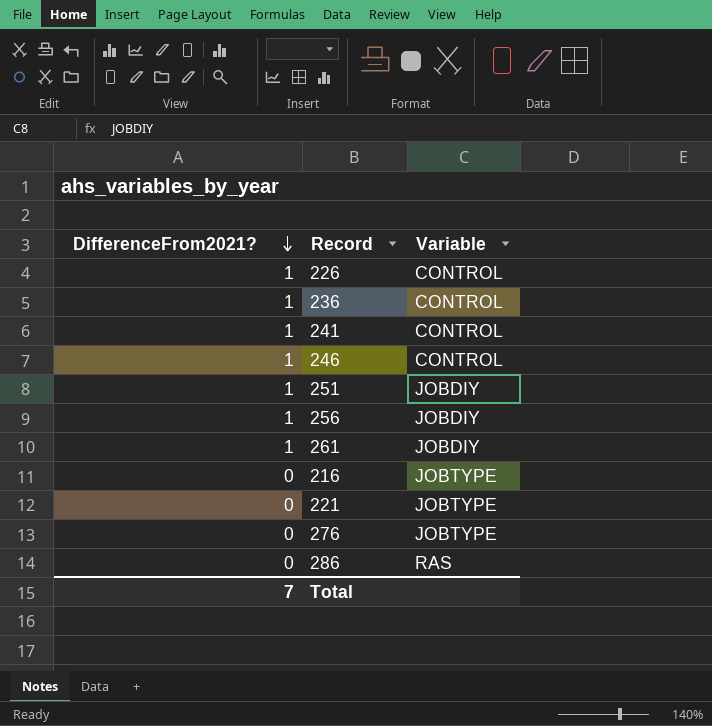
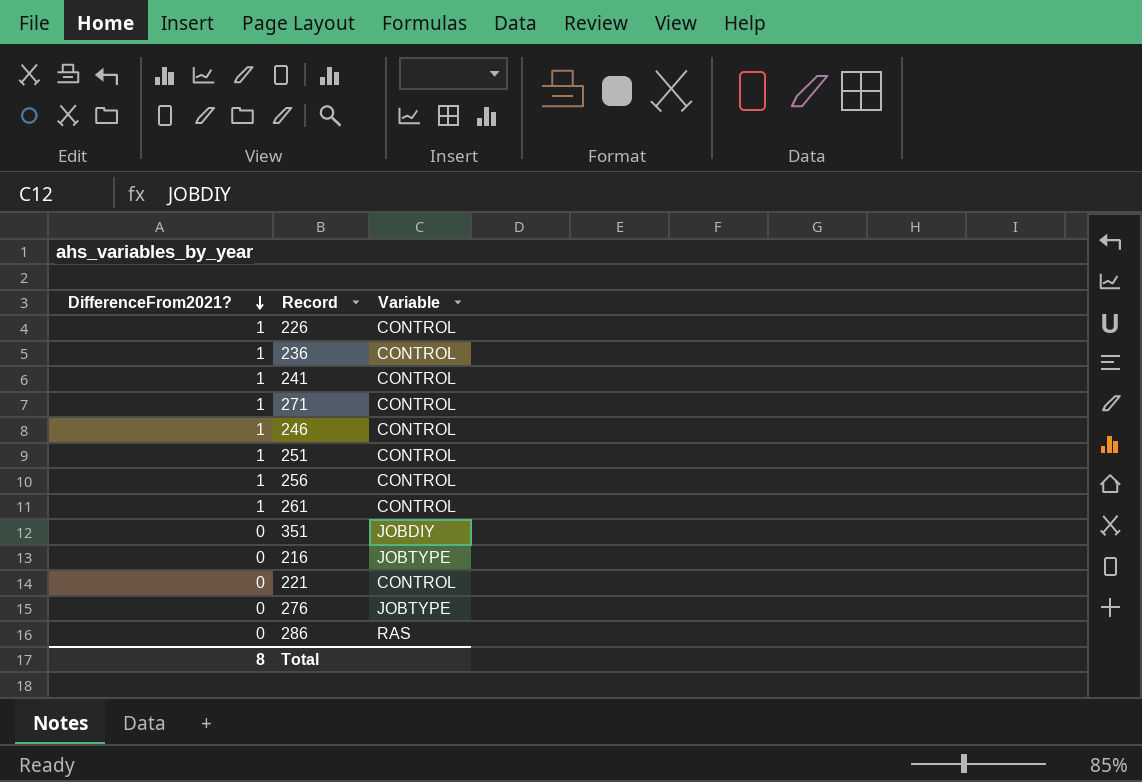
row 271: none -> 1 | CONTROL
251 | Variable: JOBDIY -> CONTROL
256 | Variable: JOBDIY -> CONTROL
261 | Variable: JOBDIY -> CONTROL
row 351: none -> 0 | JOBDIY
221 | Variable: JOBTYPE -> CONTROL
Total | DifferenceFrom2021?: 7 -> 8

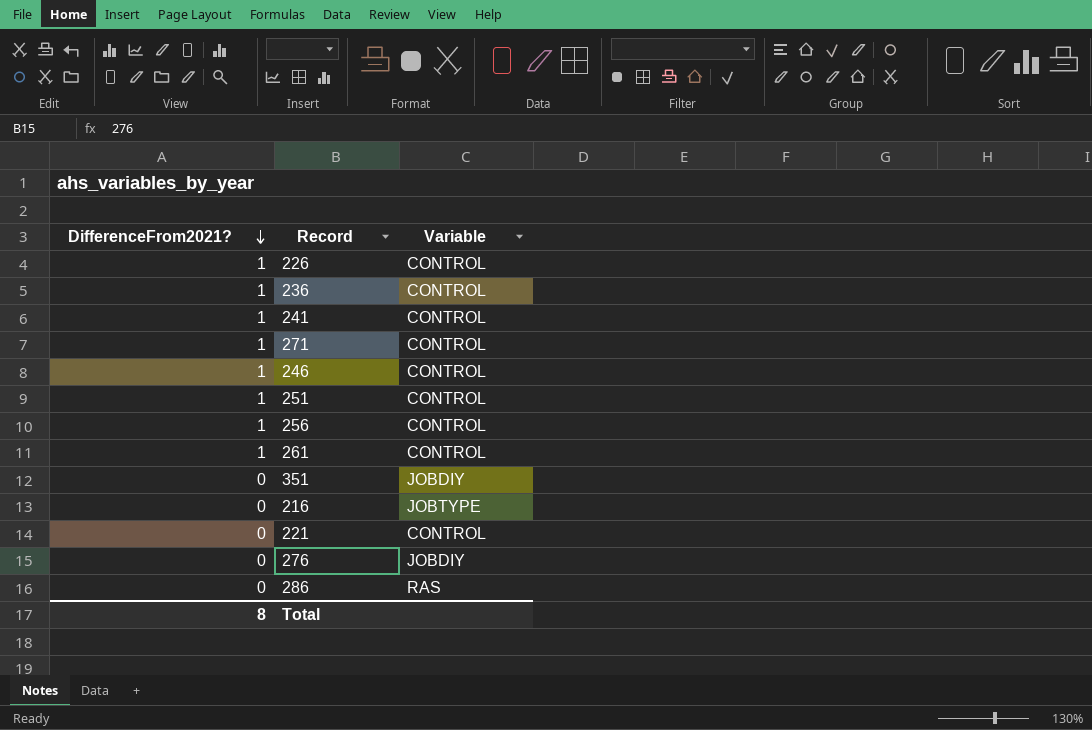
276 | Variable: JOBTYPE -> JOBDIY

